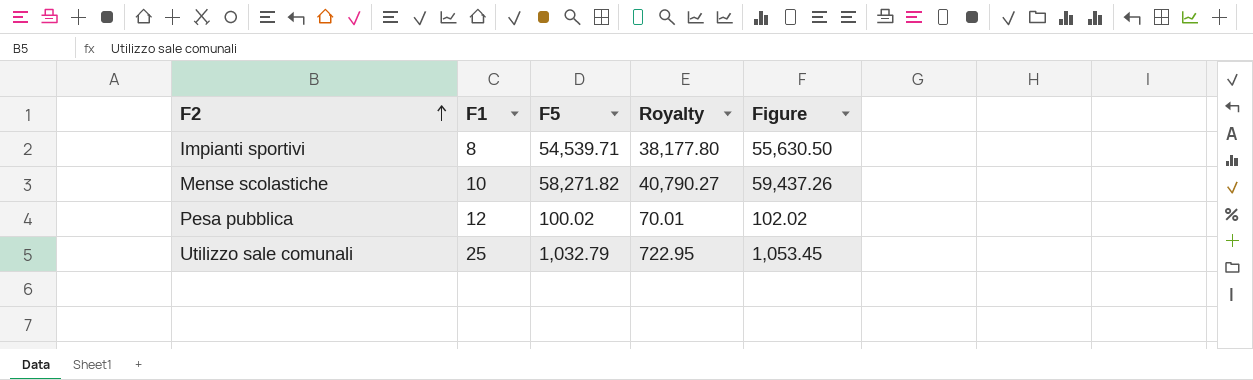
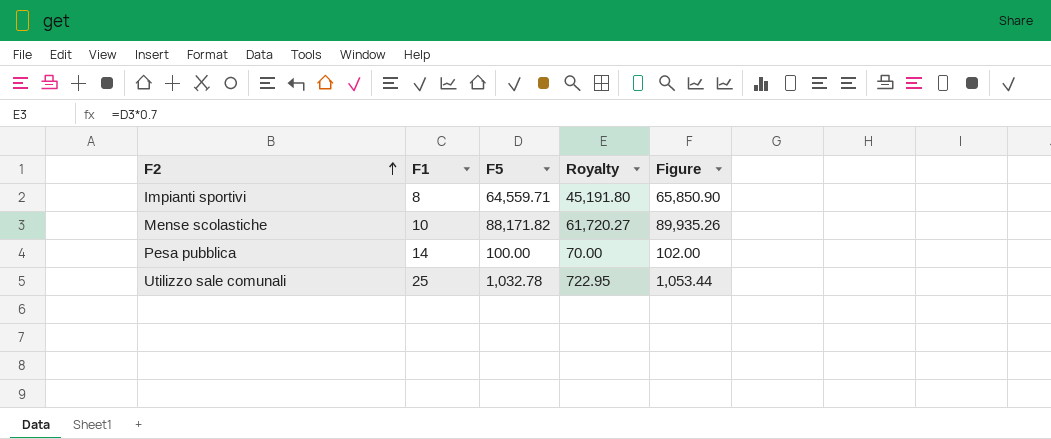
Impianti sportivi | F5: 54,539.71 -> 64,559.71
Impianti sportivi | Royalty: 38,177.80 -> 45,191.80
Impianti sportivi | Figure: 55,630.50 -> 65,850.90
Mense scolastiche | F5: 58,271.82 -> 88,171.82
Mense scolastiche | Royalty: 40,790.27 -> 61,720.27
Mense scolastiche | Figure: 59,437.26 -> 89,935.26
Pesa pubblica | F1: 12 -> 14
Pesa pubblica | F5: 100.02 -> 100.00
Pesa pubblica | Royalty: 70.01 -> 70.00
Pesa pubblica | Figure: 102.02 -> 102.00
Utilizzo sale comunali | F5: 1,032.79 -> 1,032.78
Utilizzo sale comunali | Figure: 1,053.45 -> 1,053.44

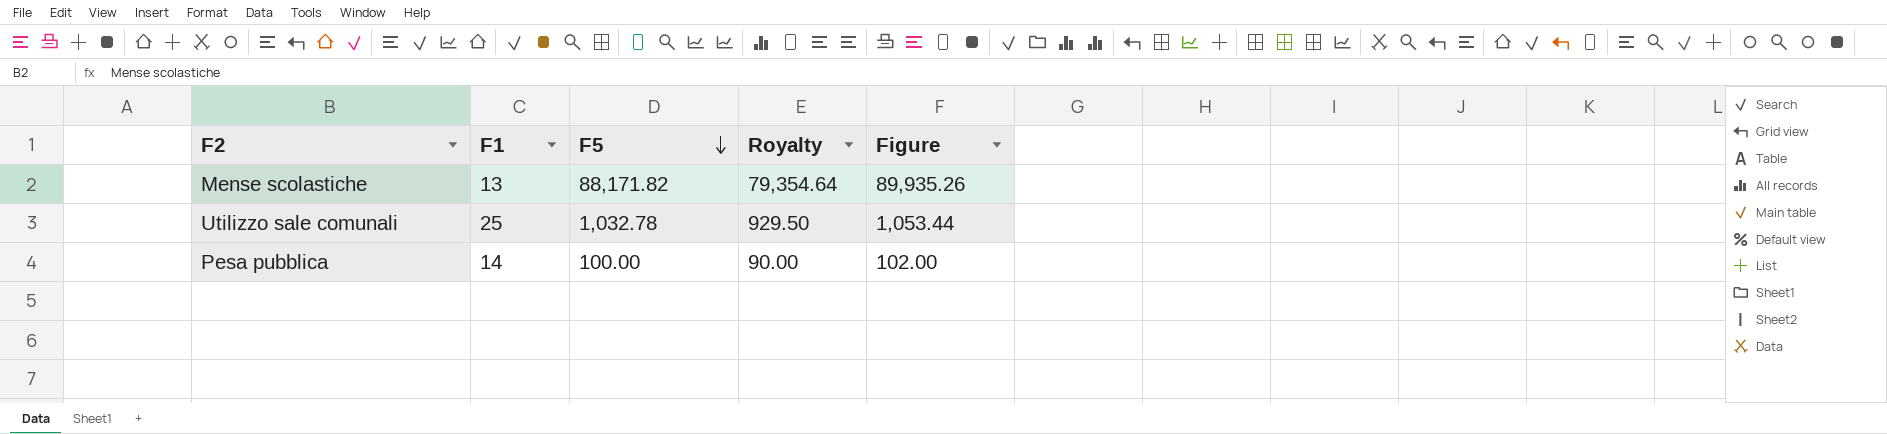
row order: F2 ascending -> F5 descending
column Royalty | formula: [F5] * 0.7 -> [F5] * 0.9
row Impianti sportivi: 8 | 64,559.71 | 45,191.80 | 65,850.90 -> none
Mense scolastiche | F1: 10 -> 13

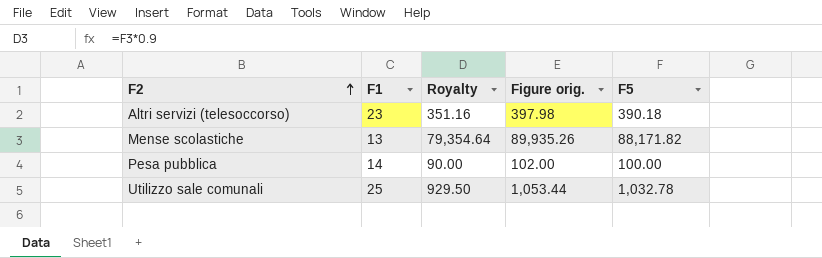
row order: F5 descending -> F2 ascending
column name: Figure -> Figure orig.
column F5 | position: 3 -> 5
row Altri servizi (telesoccorso): none -> 23 | 351.16 | 397.98 | 390.18

